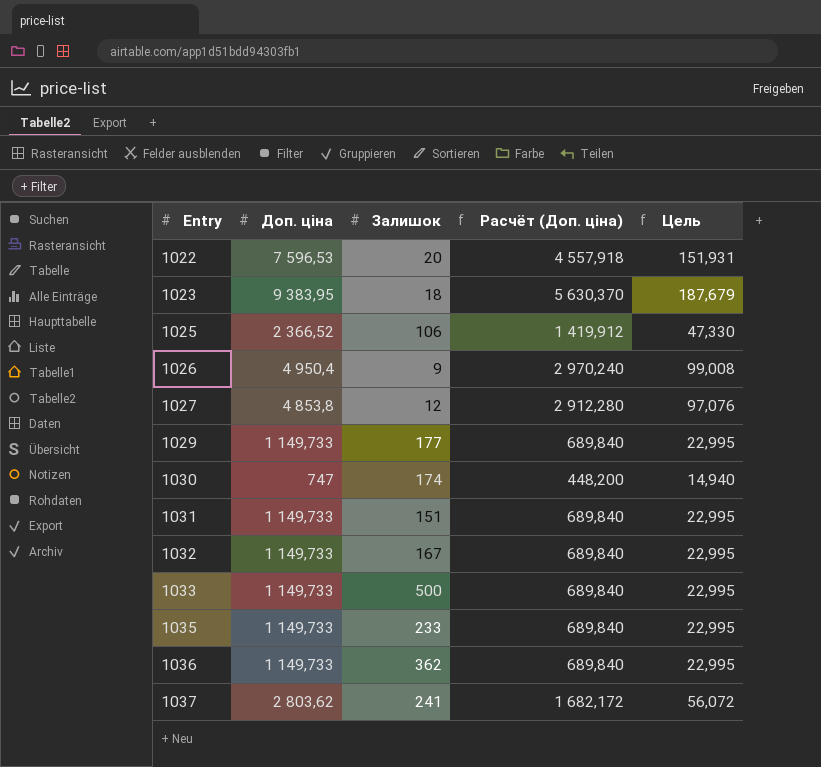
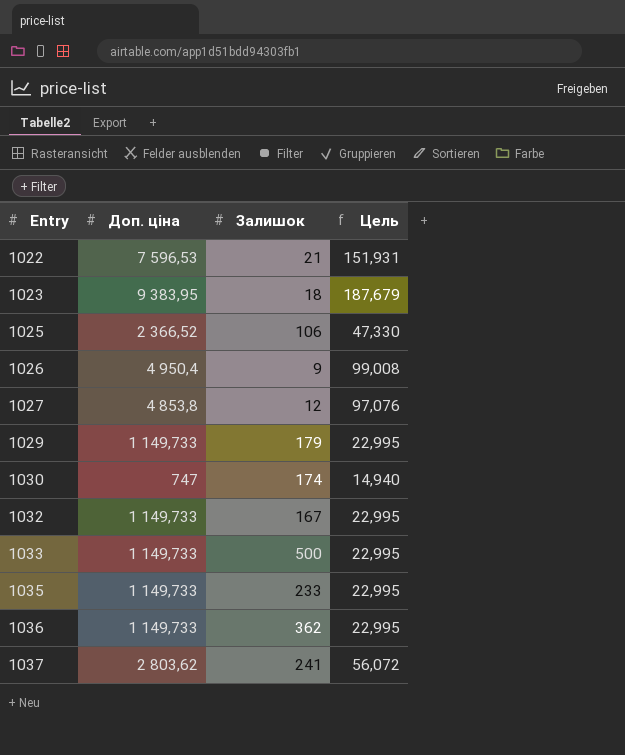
column Расчёт (Доп. ціна) | formula: [Доп. ціна] * 0,6 -> none
row 1031: 1 149,733 | 151 | 689,840 | 22,995 -> none
1022 | Залишок: 20 -> 21
1029 | Залишок: 177 -> 179

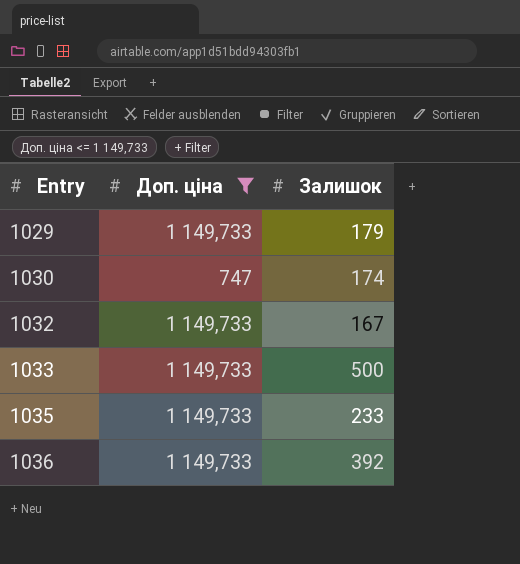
filter: none -> Доп. ціна <= 1 149,733
column Цель | formula: [Доп. ціна] * 0,02 -> none
1036 | Залишок: 362 -> 392

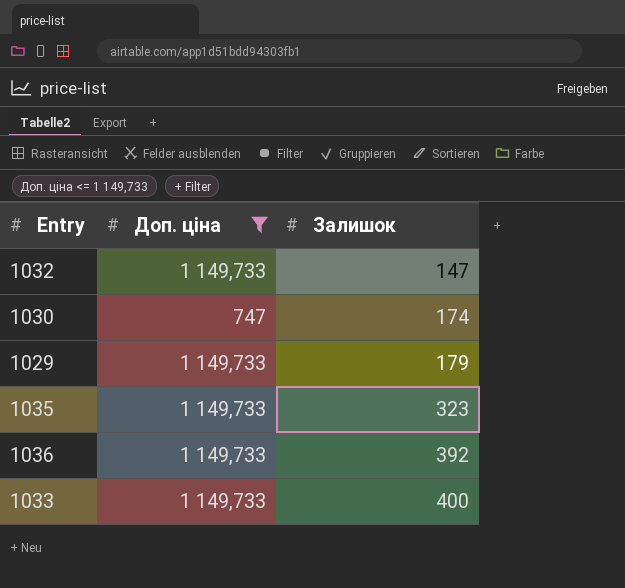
row order: Entry ascending -> Залишок ascending
1032 | Залишок: 167 -> 147
1035 | Залишок: 233 -> 323
1033 | Залишок: 500 -> 400

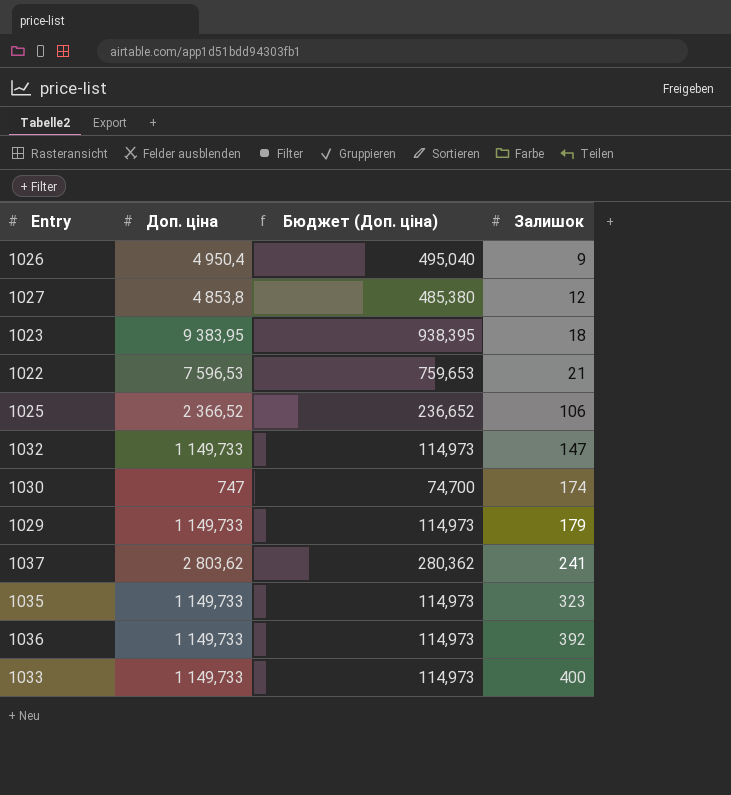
filter: Доп. ціна <= 1 149,733 -> none
column Бюджет (Доп. ціна) | formula: none -> [Доп. ціна] * 0,1

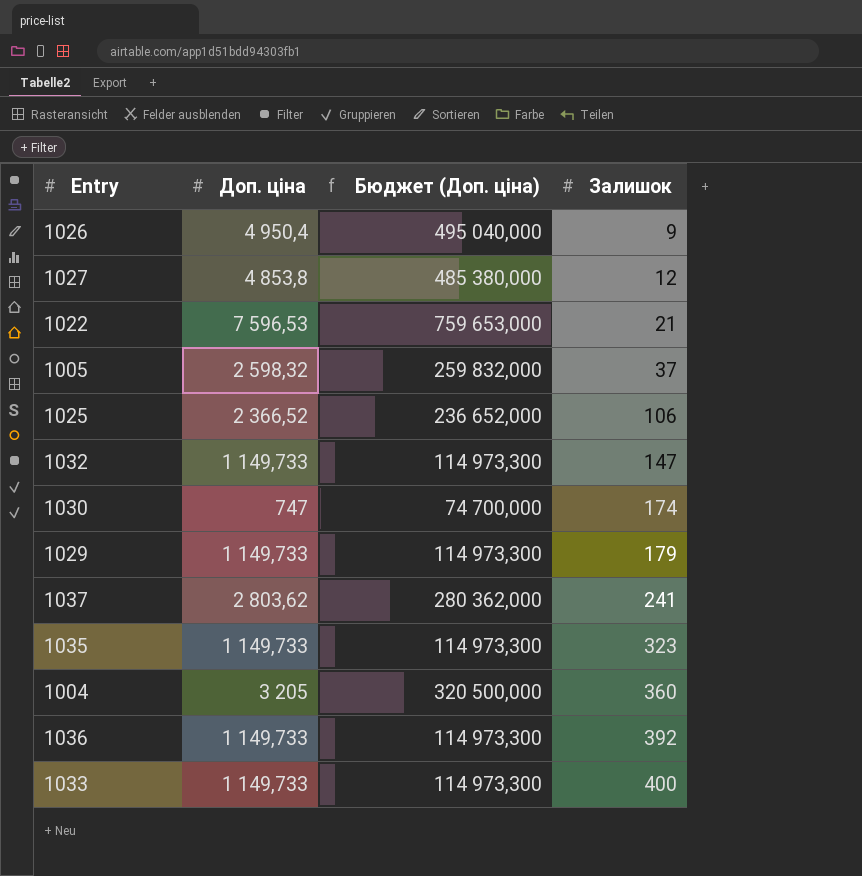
column Бюджет (Доп. ціна) | formula: [Доп. ціна] * 0,1 -> [Доп. ціна] * 100
row 1023: 9 383,95 | 938,395 | 18 -> none
row 1005: none -> 2 598,32 | 259 832,000 | 37
row 1004: none -> 3 205 | 320 500,000 | 360

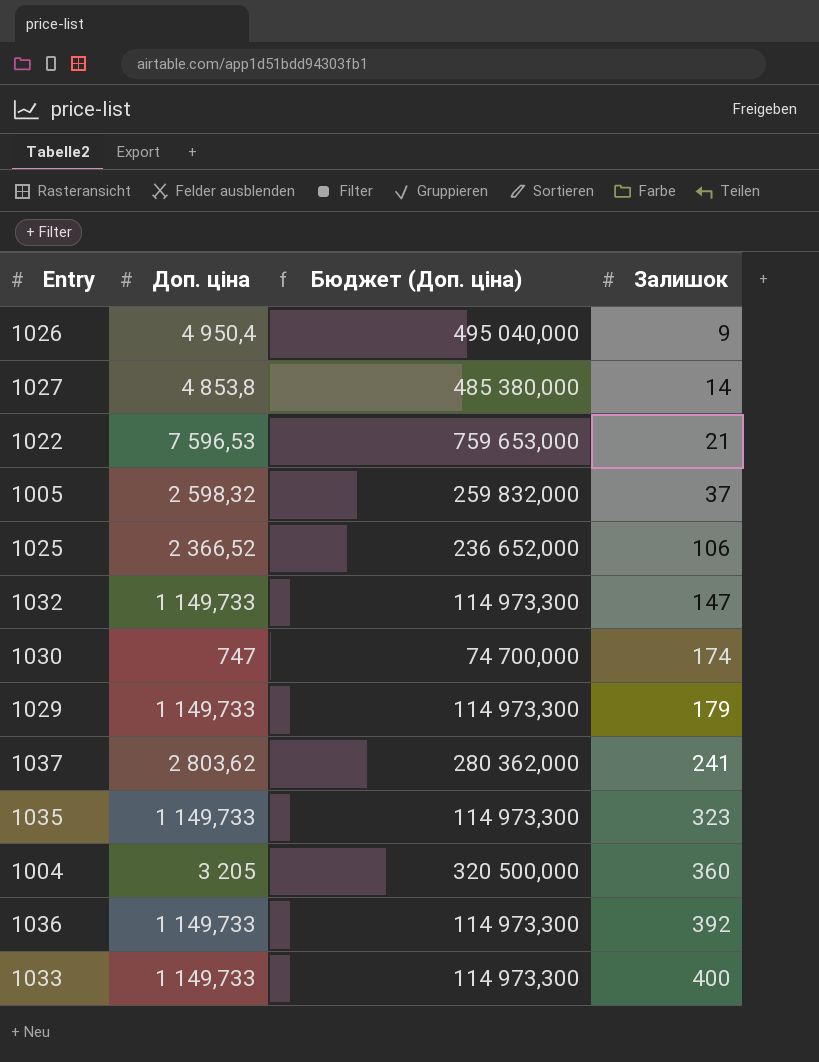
1027 | Залишок: 12 -> 14

